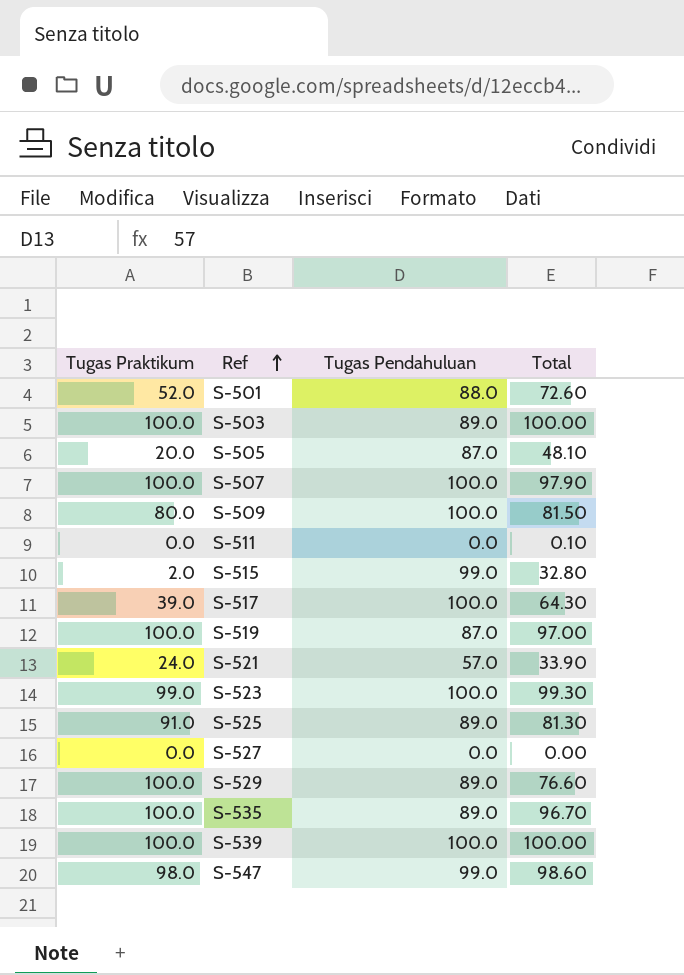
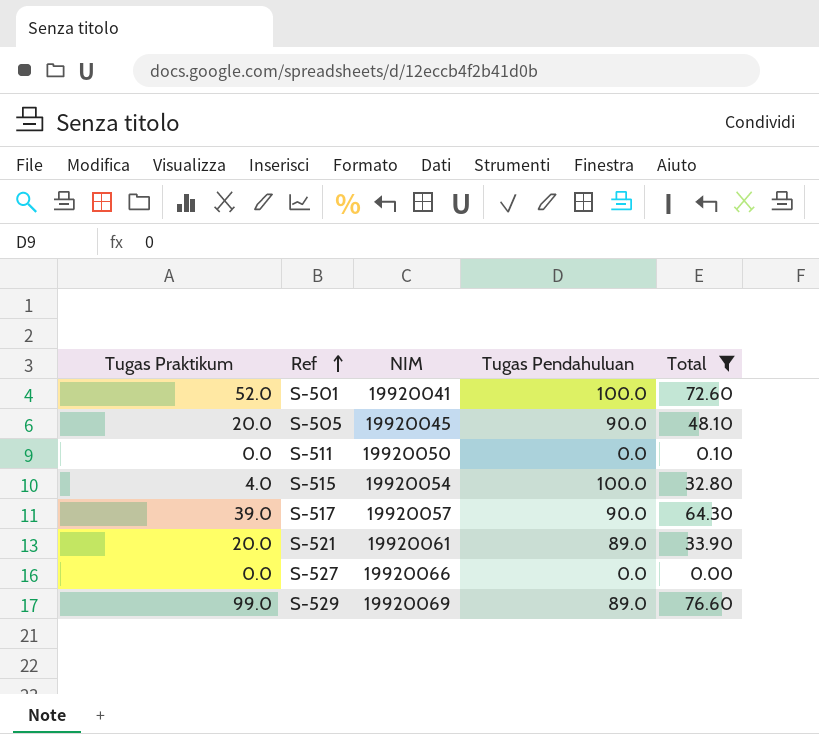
filter: none -> Total <= 76.60
column NIM | position: none -> 3
S-501 | Tugas Pendahuluan: 88.0 -> 100.0
S-505 | Tugas Pendahuluan: 87.0 -> 90.0
S-515 | Tugas Praktikum: 2.0 -> 4.0
S-515 | Tugas Pendahuluan: 99.0 -> 100.0
S-517 | Tugas Pendahuluan: 100.0 -> 90.0
S-521 | Tugas Praktikum: 24.0 -> 20.0
S-521 | Tugas Pendahuluan: 57.0 -> 89.0
S-529 | Tugas Praktikum: 100.0 -> 99.0

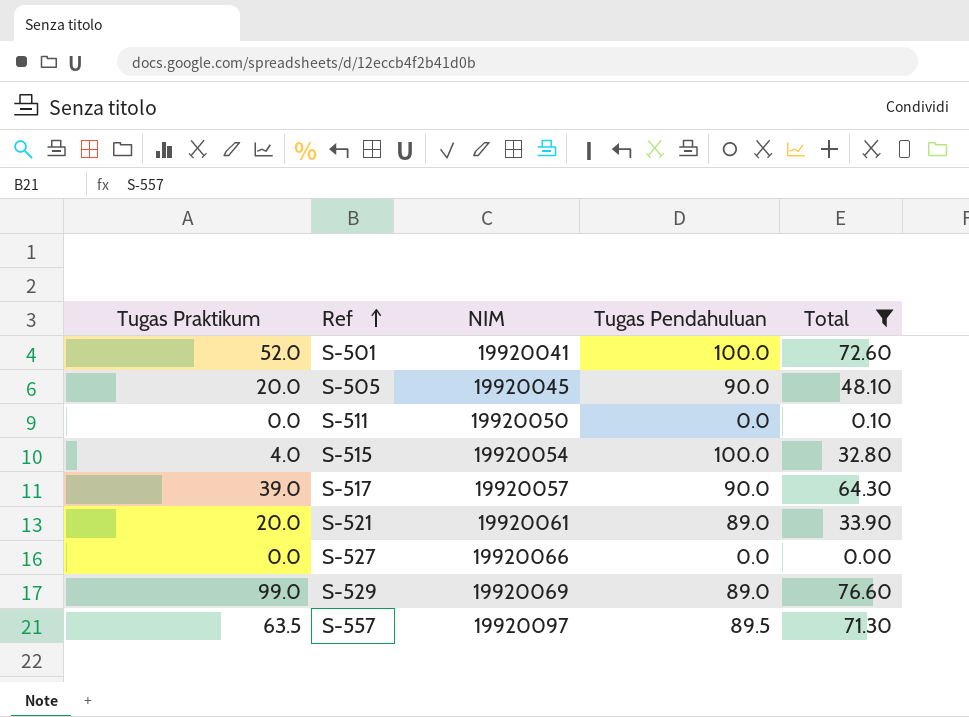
row S-557: none -> 63.5 | 19920097 | 89.5 | 71.30

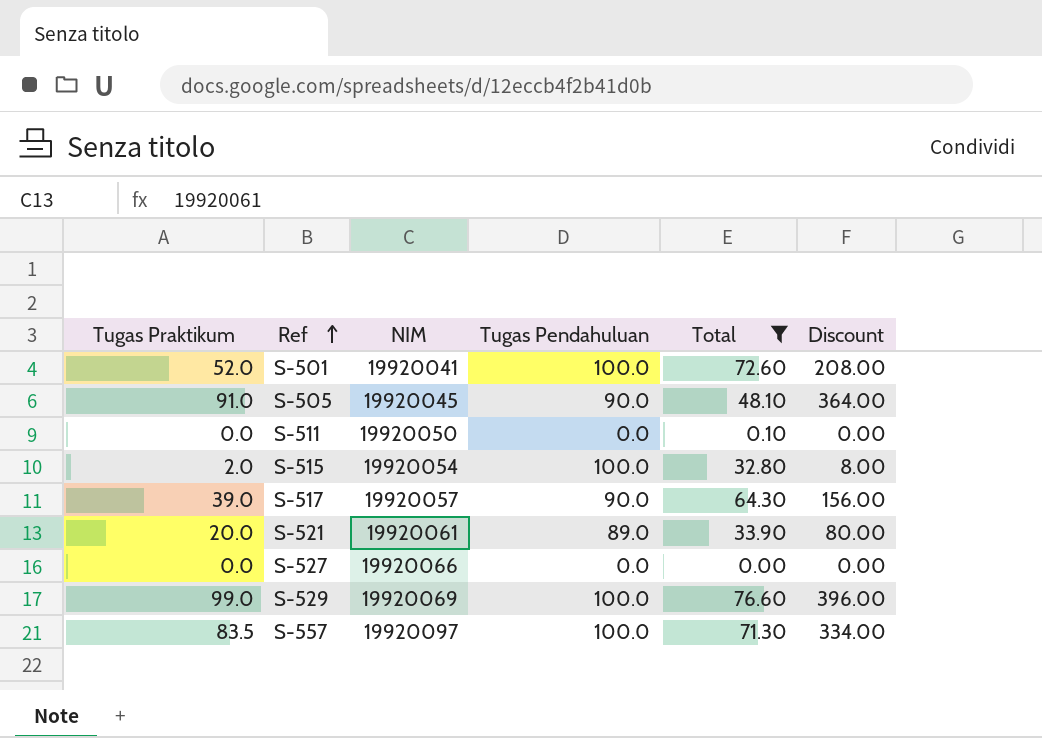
column Discount | formula: none -> [Tugas Praktikum] * 4
S-505 | Tugas Praktikum: 20.0 -> 91.0
S-515 | Tugas Praktikum: 4.0 -> 2.0
S-529 | Tugas Pendahuluan: 89.0 -> 100.0
S-557 | Tugas Praktikum: 63.5 -> 83.5
S-557 | Tugas Pendahuluan: 89.5 -> 100.0

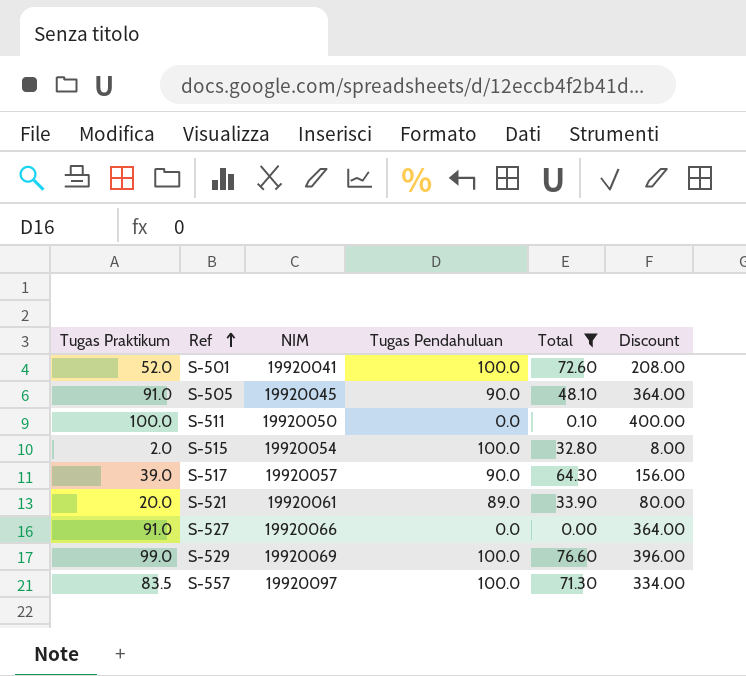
S-511 | Tugas Praktikum: 0.0 -> 100.0
S-511 | Discount: 0.00 -> 400.00
S-527 | Tugas Praktikum: 0.0 -> 91.0
S-527 | Discount: 0.00 -> 364.00

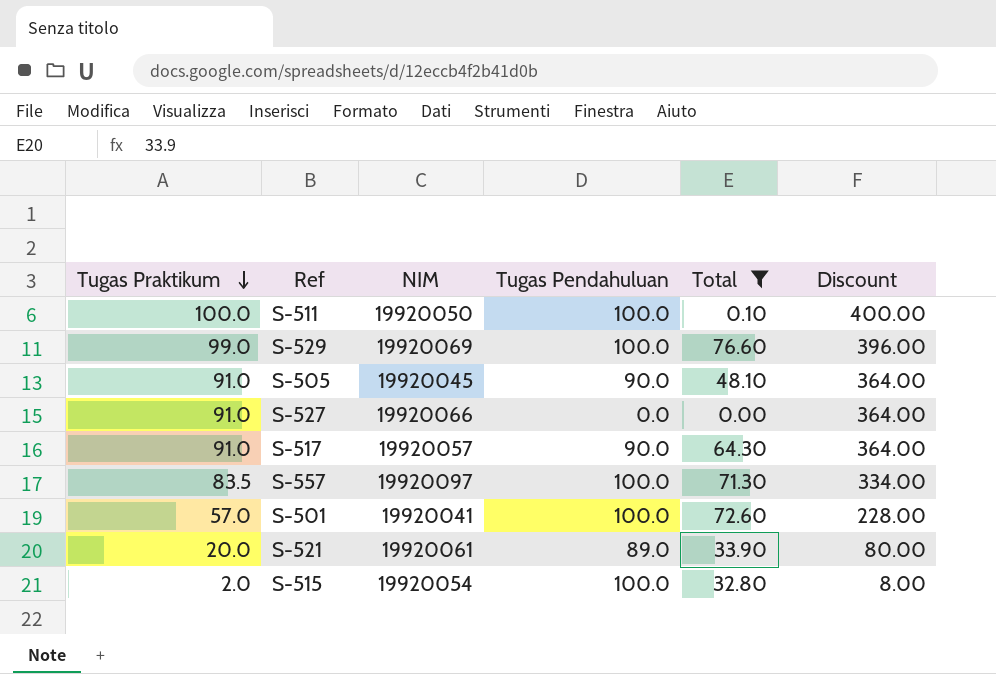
row order: Ref ascending -> Tugas Praktikum descending
S-511 | Tugas Pendahuluan: 0.0 -> 100.0
S-517 | Tugas Praktikum: 39.0 -> 91.0
S-517 | Discount: 156.00 -> 364.00
S-501 | Tugas Praktikum: 52.0 -> 57.0
S-501 | Discount: 208.00 -> 228.00

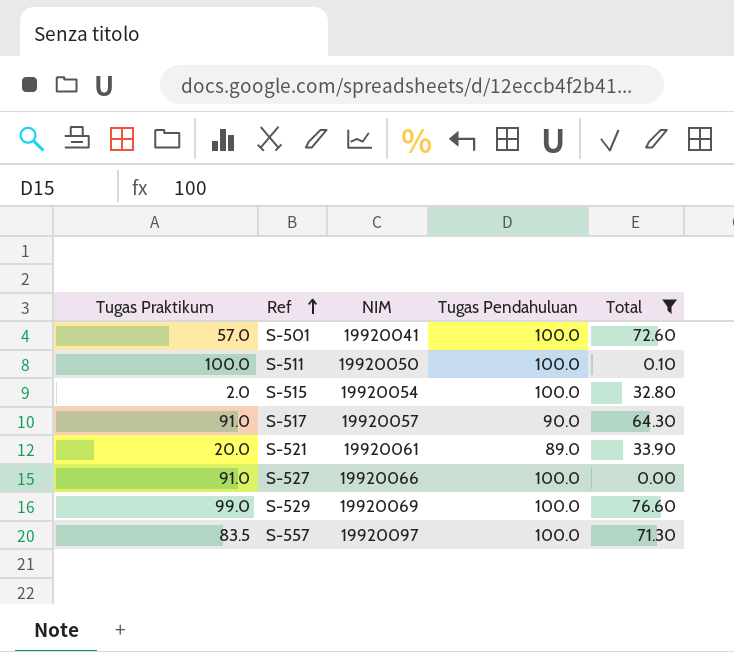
row order: Tugas Praktikum descending -> Ref ascending
column Discount | formula: [Tugas Praktikum] * 4 -> none
row S-505: 91.0 | 19920045 | 90.0 | 48.10 | 364.00 -> none
S-527 | Tugas Pendahuluan: 0.0 -> 100.0

